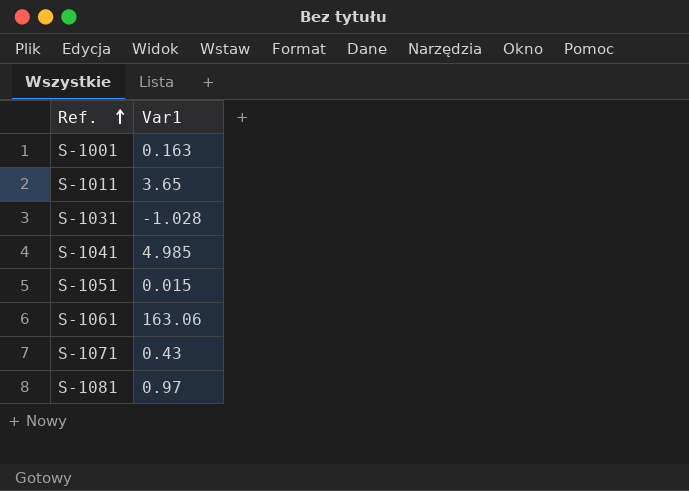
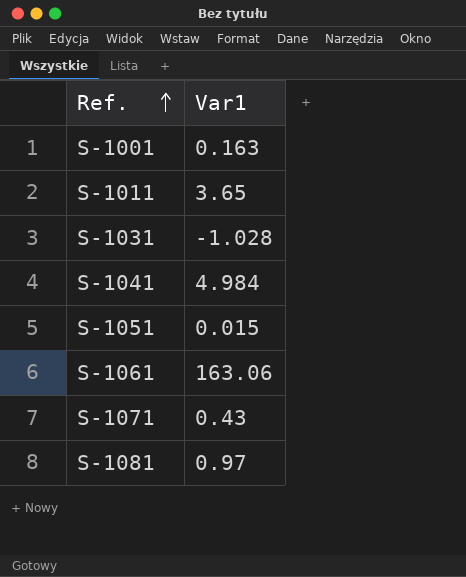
S-1041 | Var1: 4.985 -> 4.984

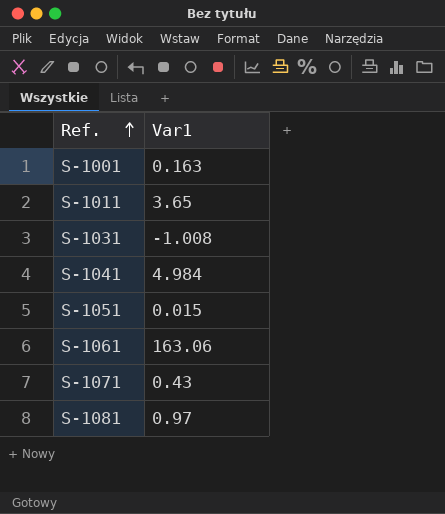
S-1031 | Var1: -1.028 -> -1.008

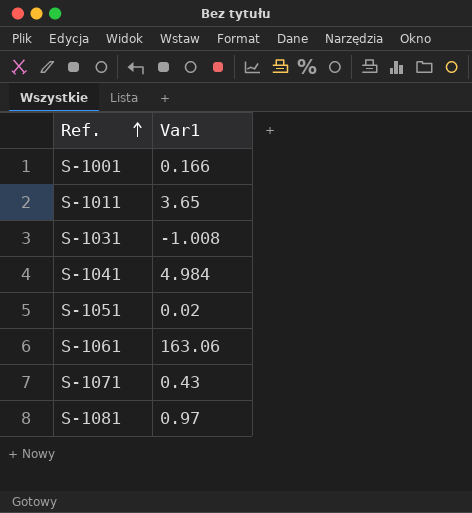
S-1001 | Var1: 0.163 -> 0.166
S-1051 | Var1: 0.015 -> 0.02

